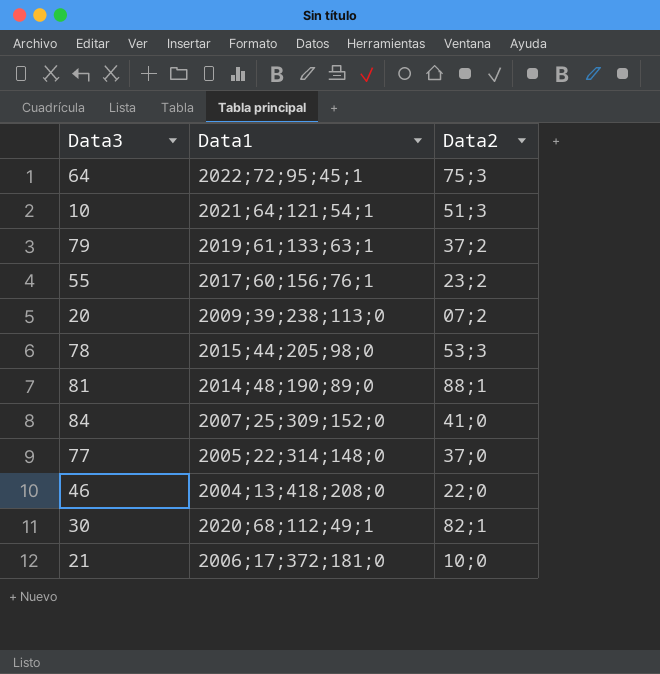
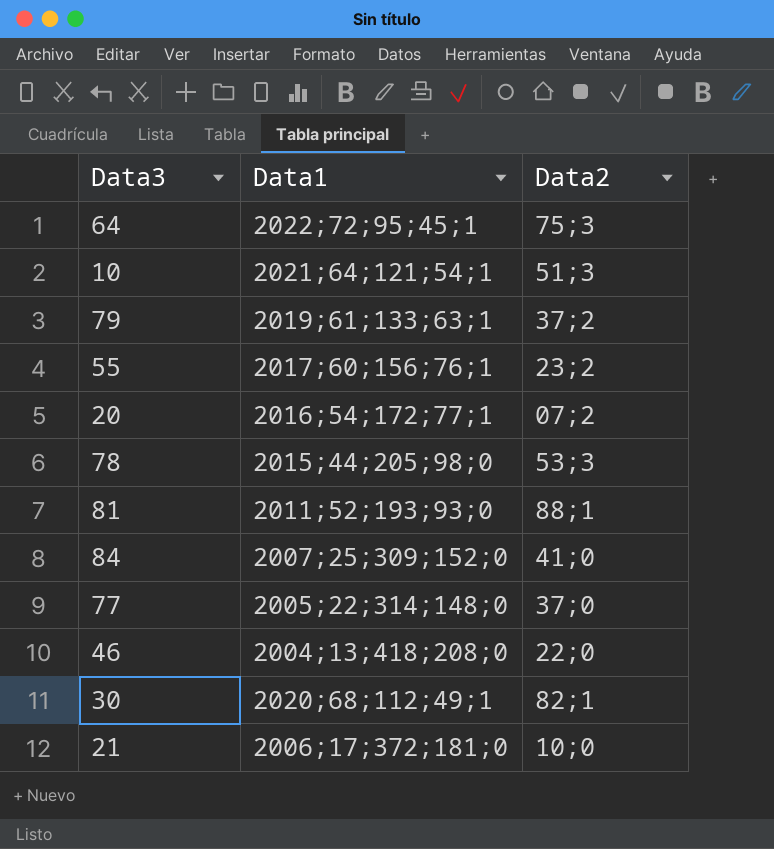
20 | Data1: 2009;39;238;113;0 -> 2016;54;172;77;1
81 | Data1: 2014;48;190;89;0 -> 2011;52;193;93;0

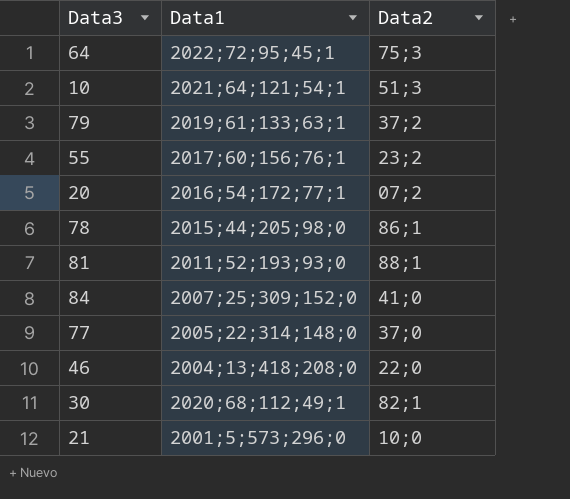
78 | Data2: 53;3 -> 86;1
21 | Data1: 2006;17;372;181;0 -> 2001;5;573;296;0

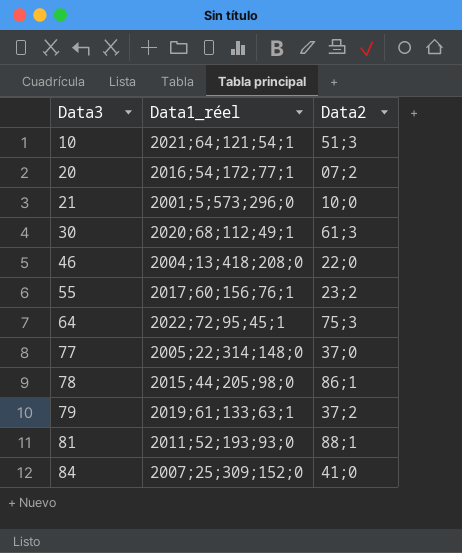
row order: none -> Data3 ascending
column name: Data1 -> Data1_réel
30 | Data2: 82;1 -> 61;3

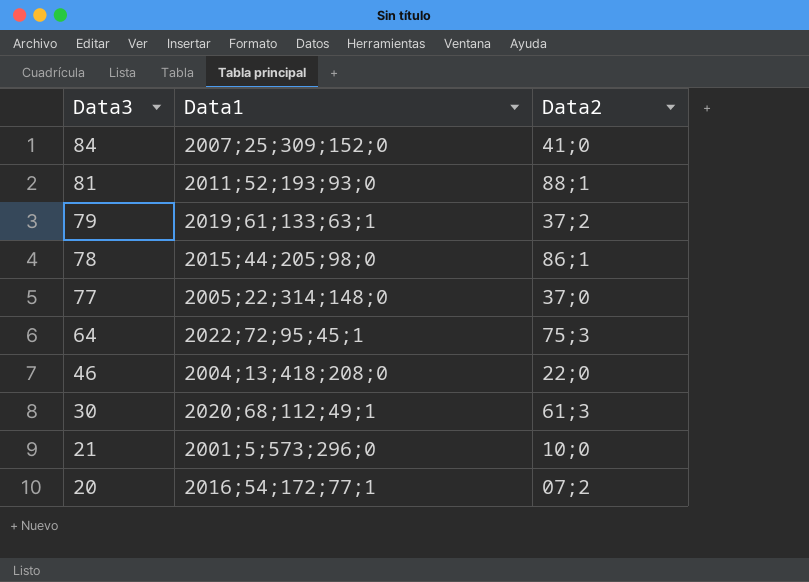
row order: Data3 ascending -> Data3 descending
column name: Data1_réel -> Data1
row 10: 2021;64;121;54;1 | 51;3 -> none
row 55: 2017;60;156;76;1 | 23;2 -> none

